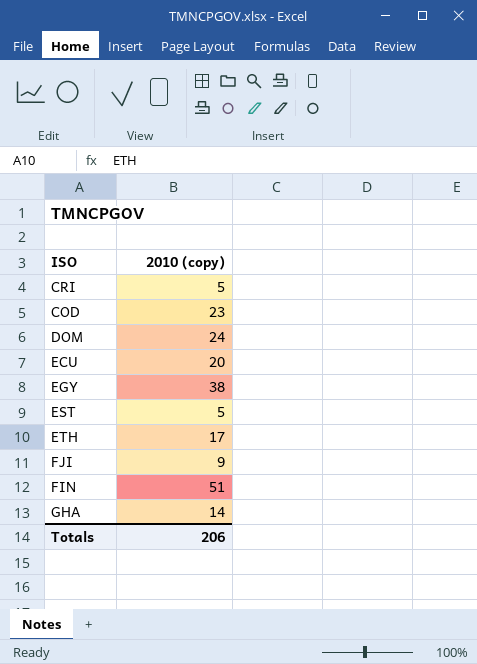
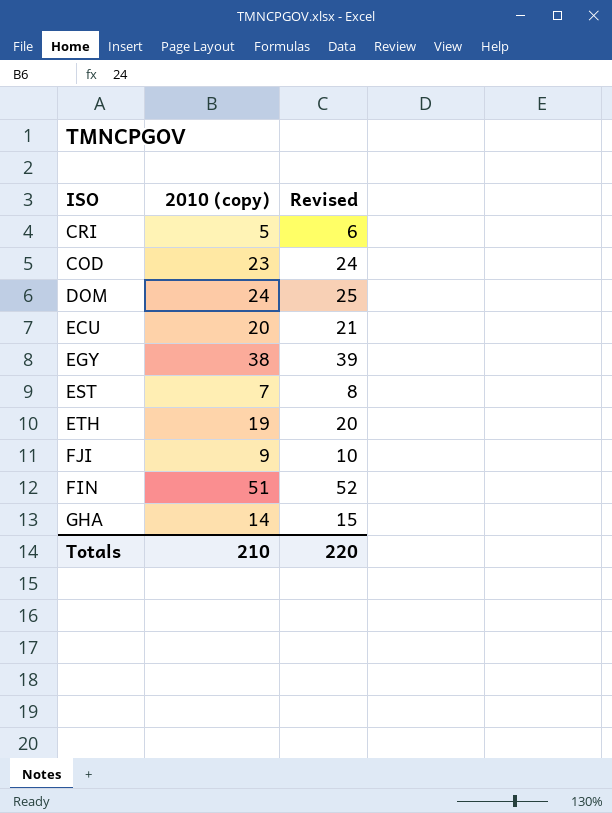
column Revised | formula: none -> [2010 (copy)] + 1
EST | 2010 (copy): 5 -> 7
ETH | 2010 (copy): 17 -> 19
Totals | 2010 (copy): 206 -> 210

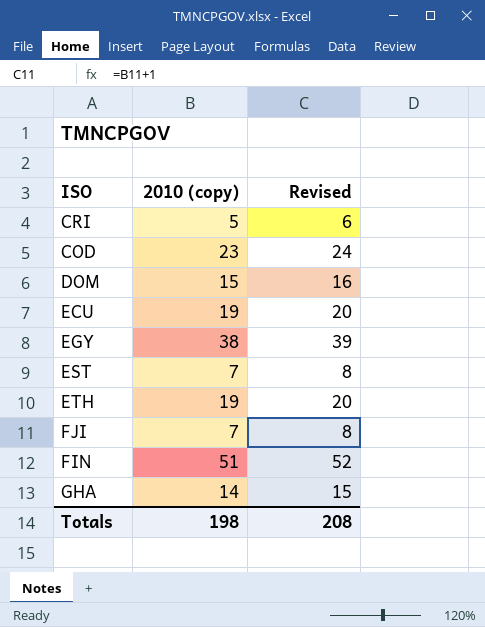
DOM | 2010 (copy): 24 -> 15
DOM | Revised: 25 -> 16
ECU | 2010 (copy): 20 -> 19
ECU | Revised: 21 -> 20
FJI | 2010 (copy): 9 -> 7
FJI | Revised: 10 -> 8
Totals | 2010 (copy): 210 -> 198
Totals | Revised: 220 -> 208

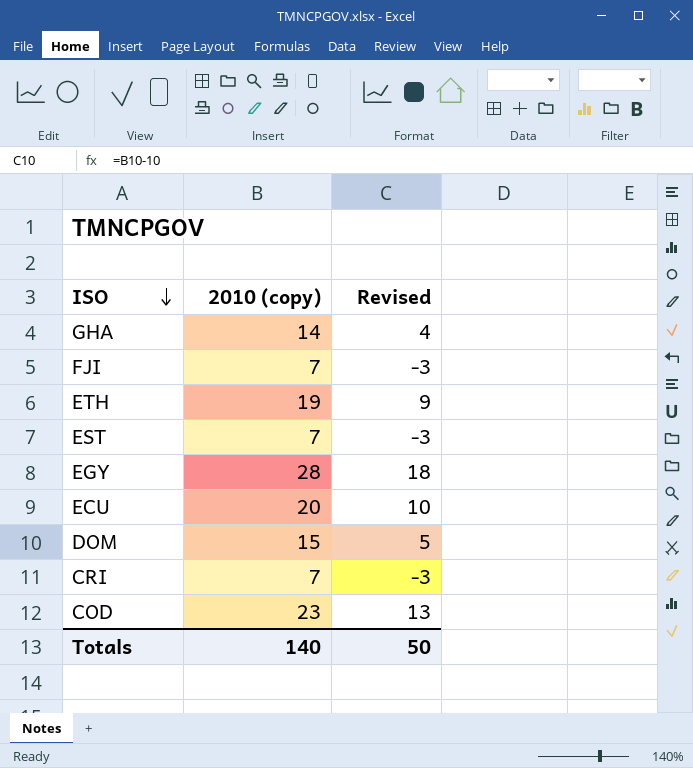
row order: none -> ISO descending
column Revised | formula: [2010 (copy)] + 1 -> [2010 (copy)] - 10
row FIN: 51 | 52 -> none
EGY | 2010 (copy): 38 -> 28
ECU | 2010 (copy): 19 -> 20
CRI | 2010 (copy): 5 -> 7
Totals | 2010 (copy): 198 -> 140
Totals | Revised: 208 -> 50

